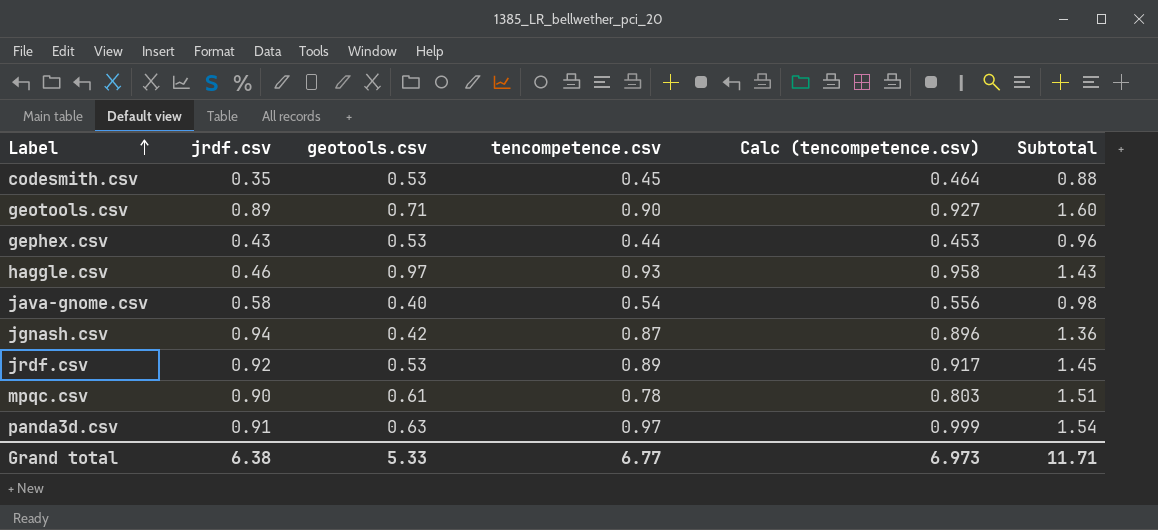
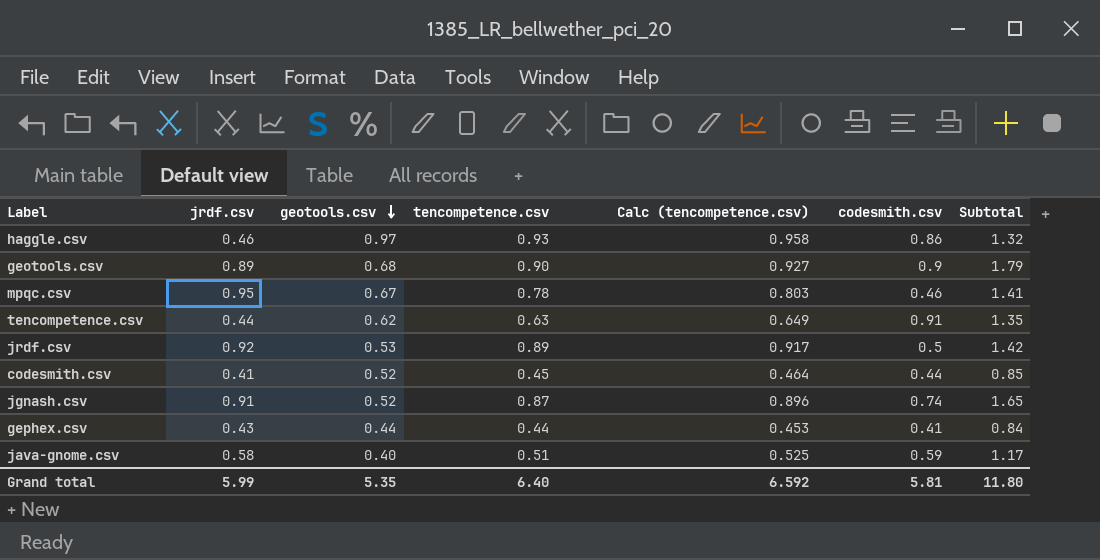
row order: Label ascending -> geotools.csv descending
column codesmith.csv | position: none -> 6
column Subtotal | formula: [jrdf.csv] + [geotools.csv] -> [jrdf.csv] + [codesmith.csv]
row panda3d.csv: 0.91 | 0.63 | 0.97 | 0.999 | 1.54 -> none
geotools.csv | geotools.csv: 0.71 -> 0.68
mpqc.csv | jrdf.csv: 0.90 -> 0.95
mpqc.csv | geotools.csv: 0.61 -> 0.67
row tencompetence.csv: none -> 0.44 | 0.62 | 0.63 | 0.649 | 0.91 | 1.35
codesmith.csv | jrdf.csv: 0.35 -> 0.41
codesmith.csv | geotools.csv: 0.53 -> 0.52
jgnash.csv | jrdf.csv: 0.94 -> 0.91
jgnash.csv | geotools.csv: 0.42 -> 0.52
gephex.csv | geotools.csv: 0.53 -> 0.44
java-gnome.csv | tencompetence.csv: 0.54 -> 0.51
java-gnome.csv | Calc (tencompetence.csv): 0.556 -> 0.525
Grand total | jrdf.csv: 6.38 -> 5.99
Grand total | geotools.csv: 5.33 -> 5.35
Grand total | tencompetence.csv: 6.77 -> 6.40
Grand total | Calc (tencompetence.csv): 6.973 -> 6.592
Grand total | Subtotal: 11.71 -> 11.80

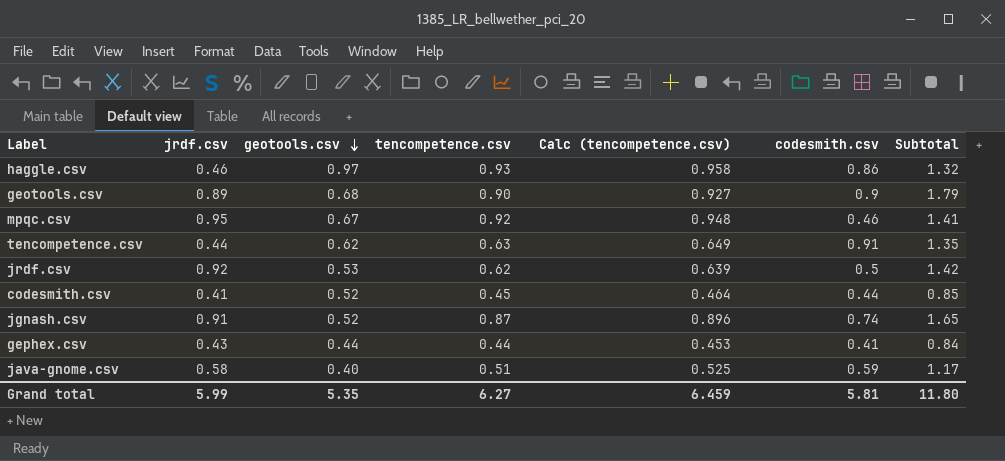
mpqc.csv | tencompetence.csv: 0.78 -> 0.92
mpqc.csv | Calc (tencompetence.csv): 0.803 -> 0.948
jrdf.csv | tencompetence.csv: 0.89 -> 0.62
jrdf.csv | Calc (tencompetence.csv): 0.917 -> 0.639
Grand total | tencompetence.csv: 6.40 -> 6.27
Grand total | Calc (tencompetence.csv): 6.592 -> 6.459

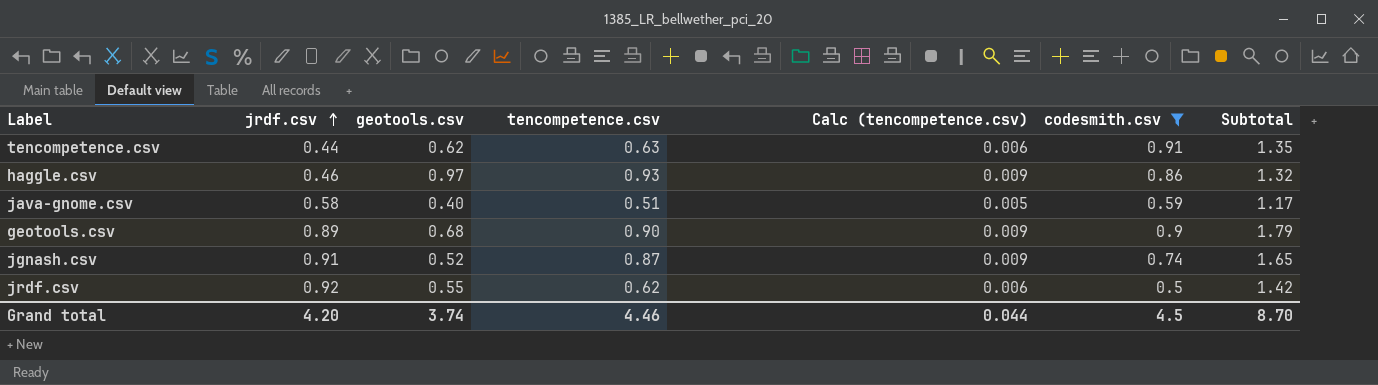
filter: none -> codesmith.csv >= 0.5
row order: geotools.csv descending -> jrdf.csv ascending
column Calc (tencompetence.csv) | formula: [tencompetence.csv] * 1.03 -> [tencompetence.csv] * 0.01
jrdf.csv | geotools.csv: 0.53 -> 0.55
Grand total | jrdf.csv: 5.99 -> 4.20
Grand total | geotools.csv: 5.35 -> 3.74
Grand total | tencompetence.csv: 6.27 -> 4.46
Grand total | Calc (tencompetence.csv): 6.459 -> 0.044
Grand total | codesmith.csv: 5.81 -> 4.5
Grand total | Subtotal: 11.80 -> 8.70

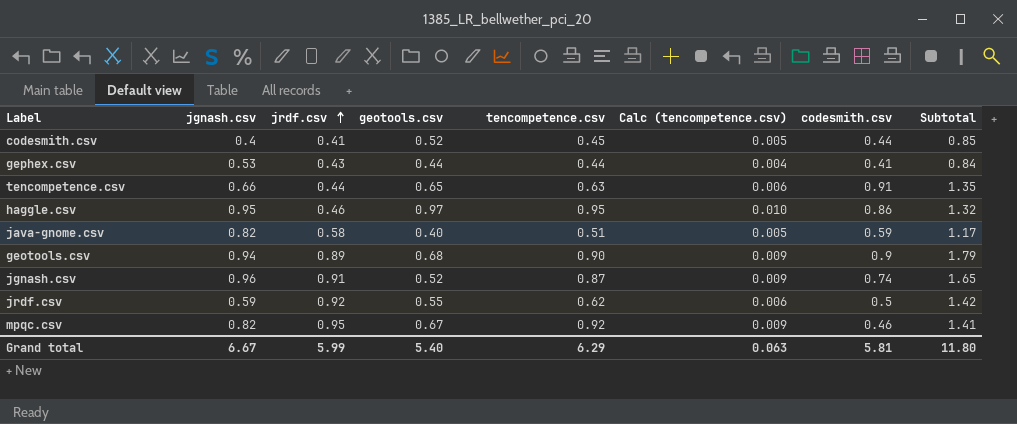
filter: codesmith.csv >= 0.5 -> none
column jgnash.csv | position: none -> 2
tencompetence.csv | geotools.csv: 0.62 -> 0.65
haggle.csv | tencompetence.csv: 0.93 -> 0.95
haggle.csv | Calc (tencompetence.csv): 0.009 -> 0.010
Grand total | jrdf.csv: 4.20 -> 5.99
Grand total | geotools.csv: 3.74 -> 5.40
Grand total | tencompetence.csv: 4.46 -> 6.29
Grand total | Calc (tencompetence.csv): 0.044 -> 0.063
Grand total | codesmith.csv: 4.5 -> 5.81
Grand total | Subtotal: 8.70 -> 11.80

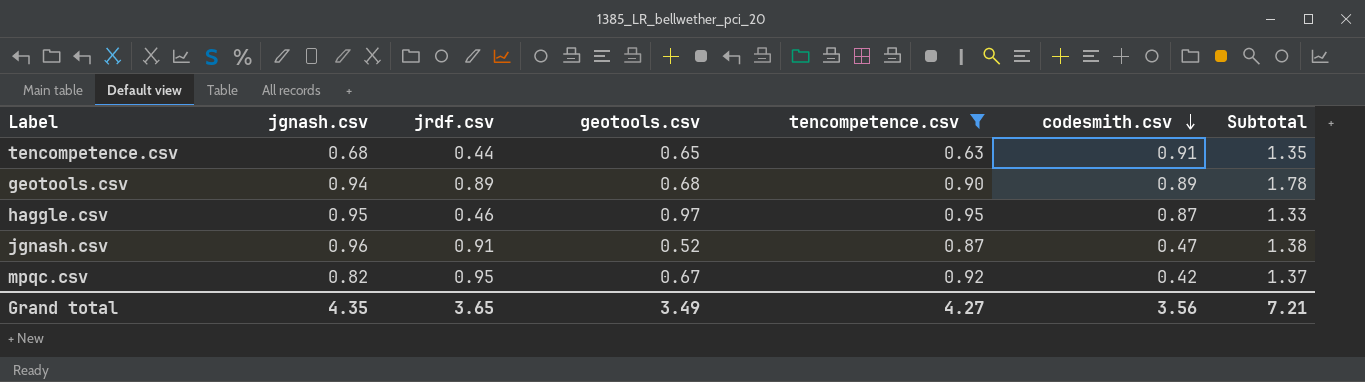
filter: none -> tencompetence.csv >= 0.63
row order: jrdf.csv ascending -> codesmith.csv descending
column Calc (tencompetence.csv) | formula: [tencompetence.csv] * 0.01 -> none
tencompetence.csv | jgnash.csv: 0.66 -> 0.68
geotools.csv | codesmith.csv: 0.9 -> 0.89
geotools.csv | Subtotal: 1.79 -> 1.78
haggle.csv | codesmith.csv: 0.86 -> 0.87
haggle.csv | Subtotal: 1.32 -> 1.33
jgnash.csv | codesmith.csv: 0.74 -> 0.47
jgnash.csv | Subtotal: 1.65 -> 1.38
mpqc.csv | codesmith.csv: 0.46 -> 0.42
mpqc.csv | Subtotal: 1.41 -> 1.37
Grand total | jgnash.csv: 6.67 -> 4.35
Grand total | jrdf.csv: 5.99 -> 3.65
Grand total | geotools.csv: 5.40 -> 3.49
Grand total | tencompetence.csv: 6.29 -> 4.27
Grand total | codesmith.csv: 5.81 -> 3.56
Grand total | Subtotal: 11.80 -> 7.21

